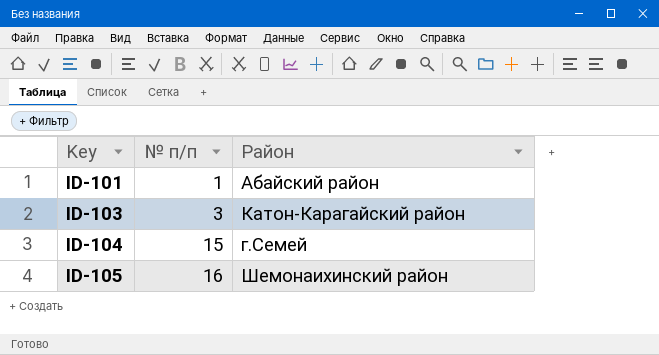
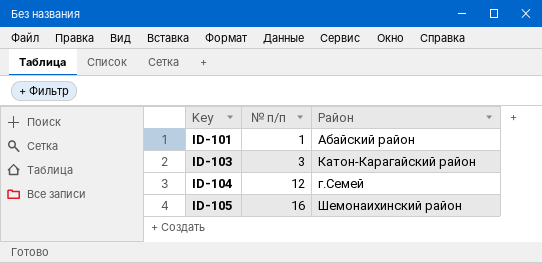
ID-104 | № п/п: 15 -> 12

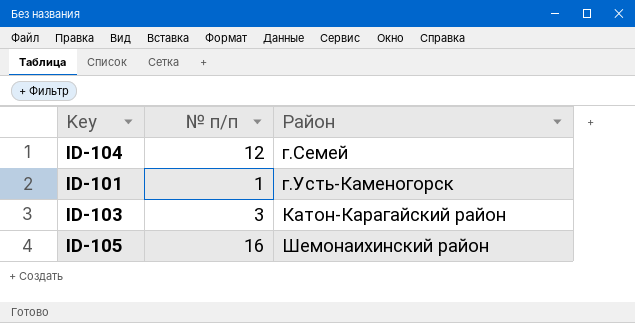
row order: Key ascending -> Район ascending
ID-101 | Район: Абайский район -> г.Усть-Каменогорск

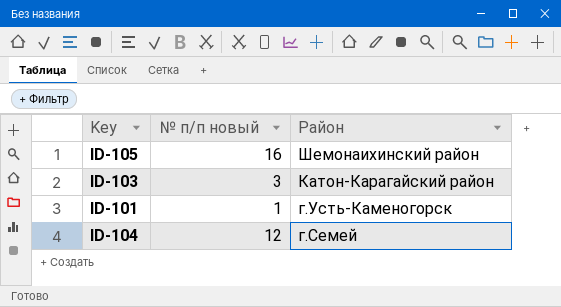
row order: Район ascending -> Район descending
column name: № п/п -> № п/п новый

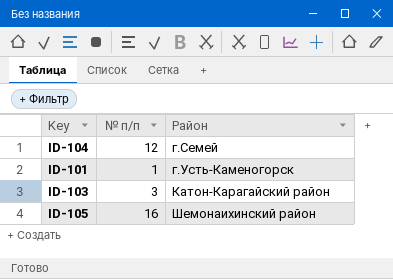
row order: Район descending -> Район ascending
column name: № п/п новый -> № п/п

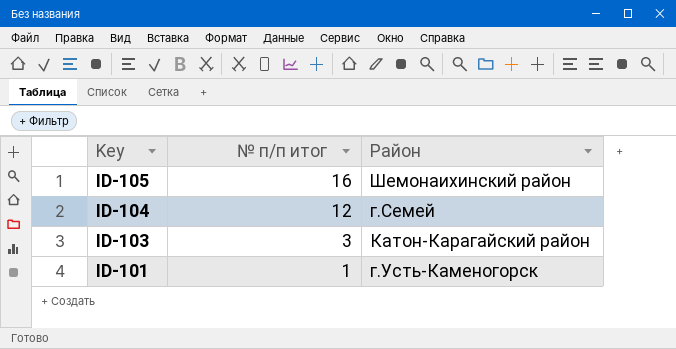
row order: Район ascending -> Key descending
column name: № п/п -> № п/п итог

